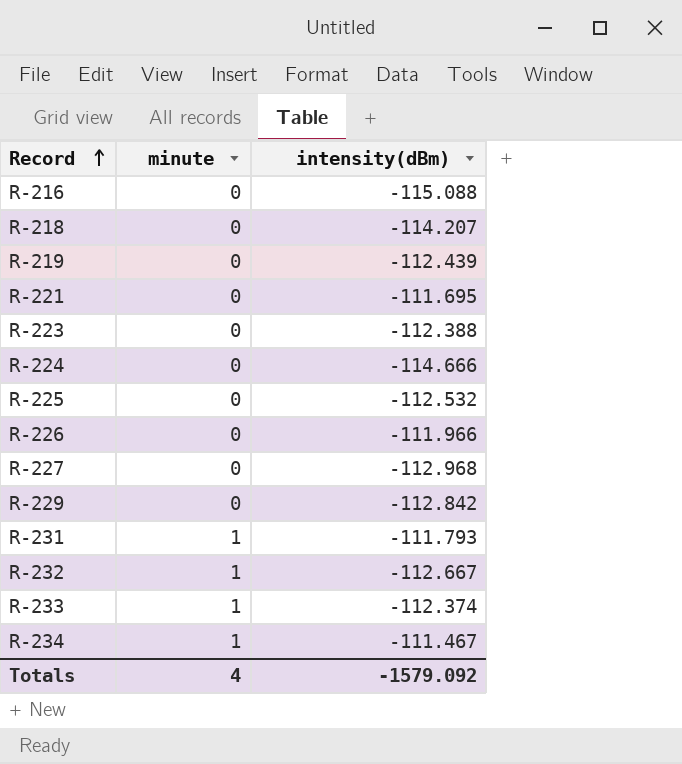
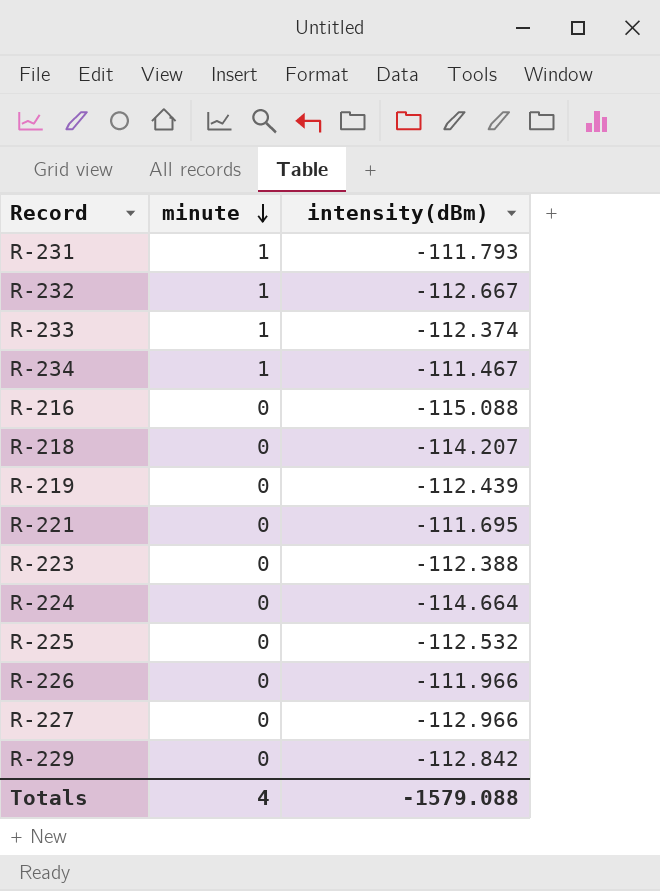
row order: Record ascending -> minute descending
R-224 | intensity(dBm): -114.666 -> -114.664
R-227 | intensity(dBm): -112.968 -> -112.966
Totals | intensity(dBm): -1579.092 -> -1579.088

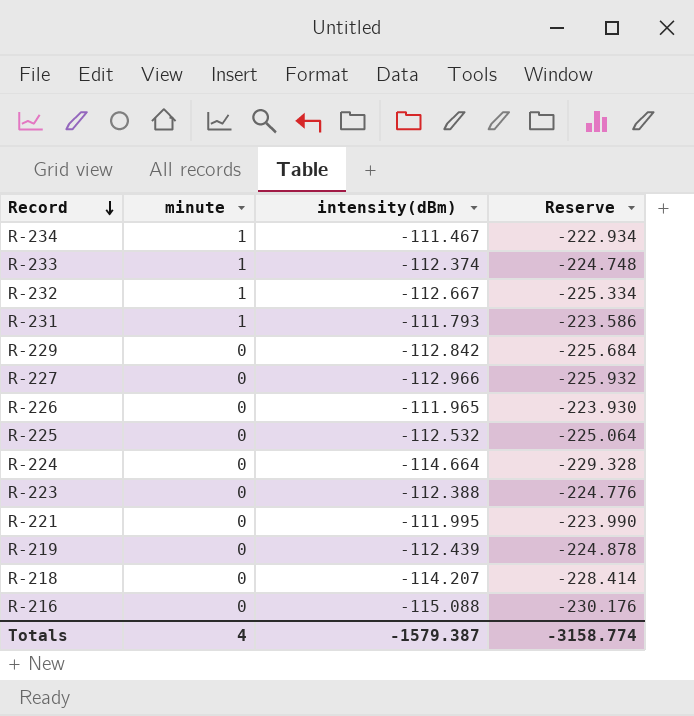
row order: minute descending -> Record descending
column Reserve | formula: none -> [intensity(dBm)] * 2
R-226 | intensity(dBm): -111.966 -> -111.965
R-221 | intensity(dBm): -111.695 -> -111.995
Totals | intensity(dBm): -1579.088 -> -1579.387

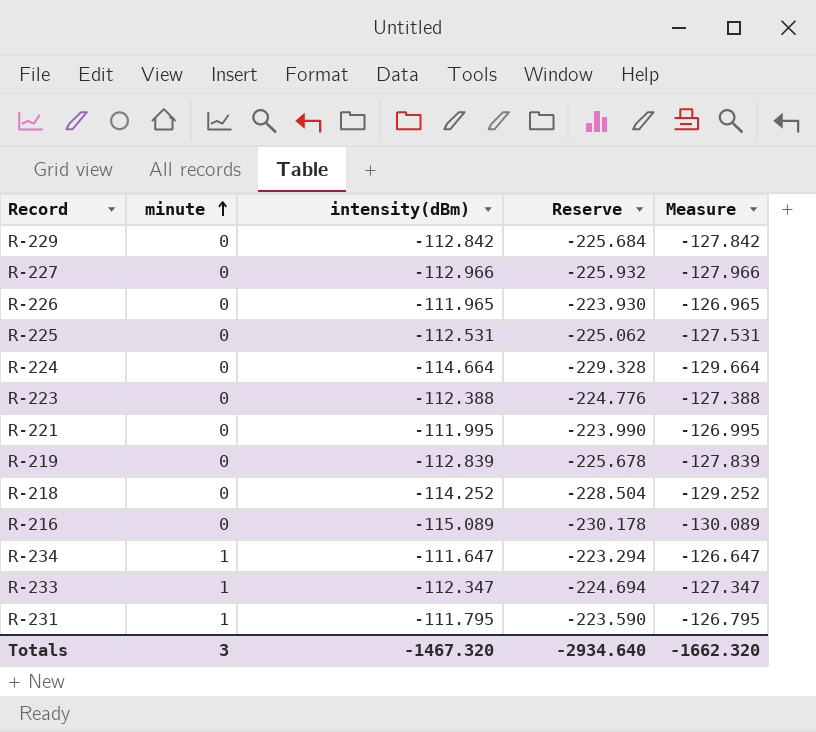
row order: Record descending -> minute ascending
column Measure | formula: none -> [intensity(dBm)] - 15
row R-232: 1 | -112.667 | -225.334 -> none
R-225 | intensity(dBm): -112.532 -> -112.531
R-225 | Reserve: -225.064 -> -225.062
R-219 | intensity(dBm): -112.439 -> -112.839
R-219 | Reserve: -224.878 -> -225.678
R-218 | intensity(dBm): -114.207 -> -114.252
R-218 | Reserve: -228.414 -> -228.504
R-216 | intensity(dBm): -115.088 -> -115.089
R-216 | Reserve: -230.176 -> -230.178
R-234 | intensity(dBm): -111.467 -> -111.647
R-234 | Reserve: -222.934 -> -223.294
R-233 | intensity(dBm): -112.374 -> -112.347
R-233 | Reserve: -224.748 -> -224.694
R-231 | intensity(dBm): -111.793 -> -111.795
R-231 | Reserve: -223.586 -> -223.590
Totals | minute: 4 -> 3
Totals | intensity(dBm): -1579.387 -> -1467.320
Totals | Reserve: -3158.774 -> -2934.640

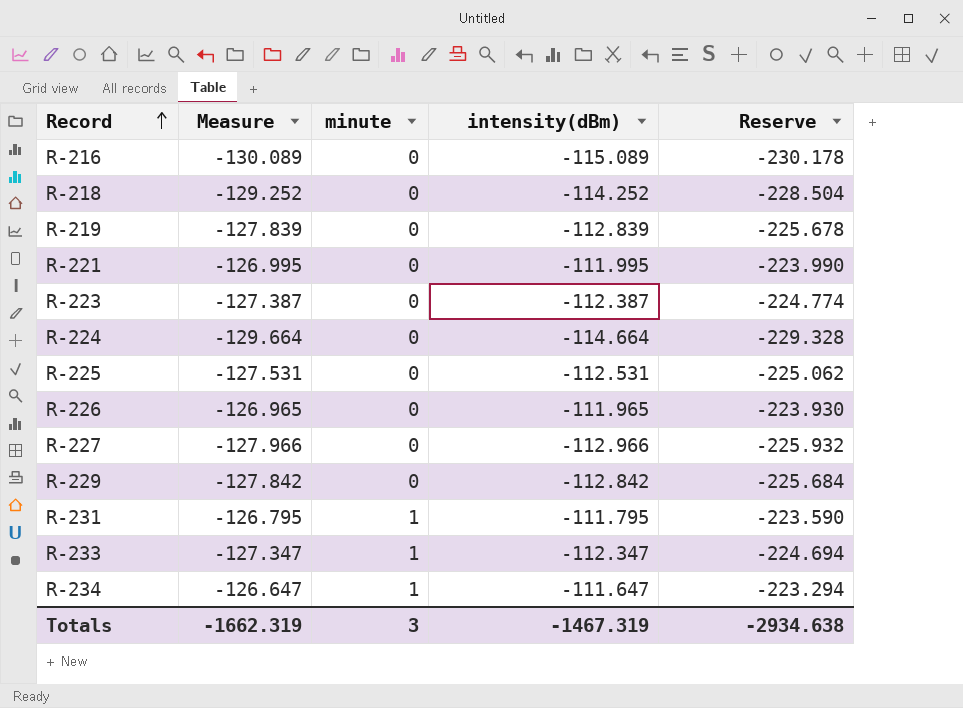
row order: minute ascending -> Record ascending
column Measure | position: 5 -> 2
R-223 | Measure: -127.388 -> -127.387
R-223 | intensity(dBm): -112.388 -> -112.387
R-223 | Reserve: -224.776 -> -224.774
Totals | Measure: -1662.320 -> -1662.319
Totals | intensity(dBm): -1467.320 -> -1467.319
Totals | Reserve: -2934.640 -> -2934.638

